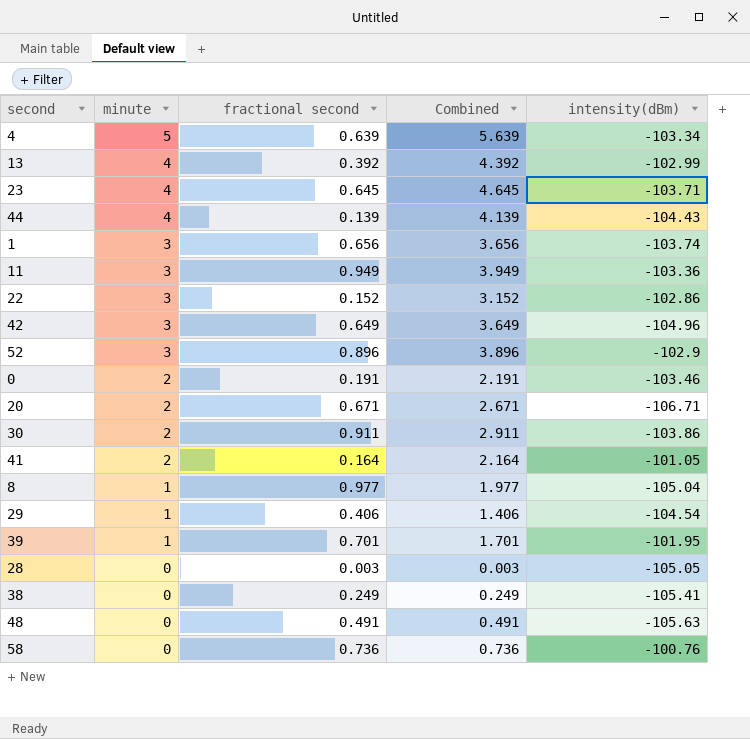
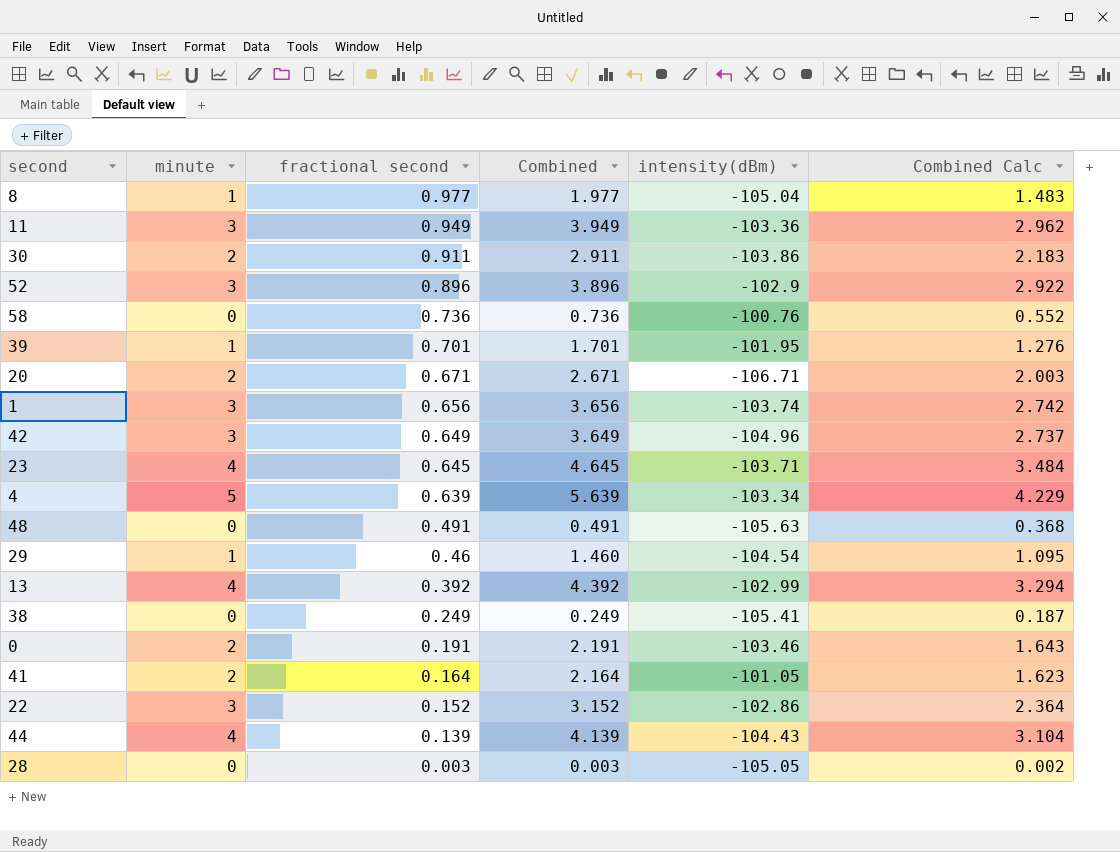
row order: minute descending -> fractional second descending
column Combined Calc | formula: none -> [Combined] * 0.75
29 | fractional second: 0.406 -> 0.46
29 | Combined: 1.406 -> 1.460

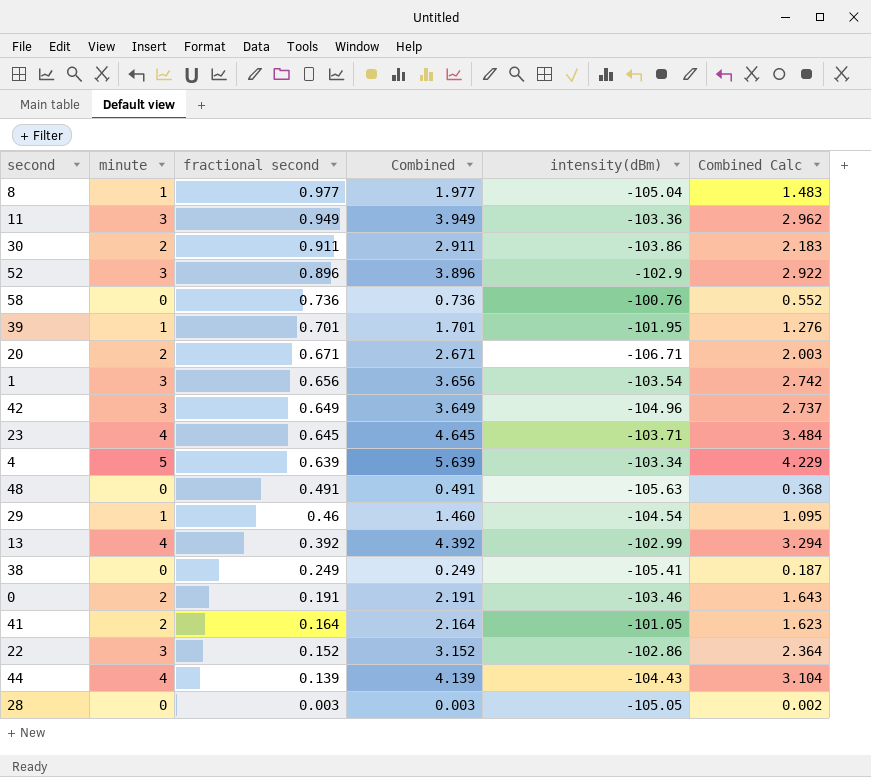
1 | intensity(dBm): -103.74 -> -103.54

